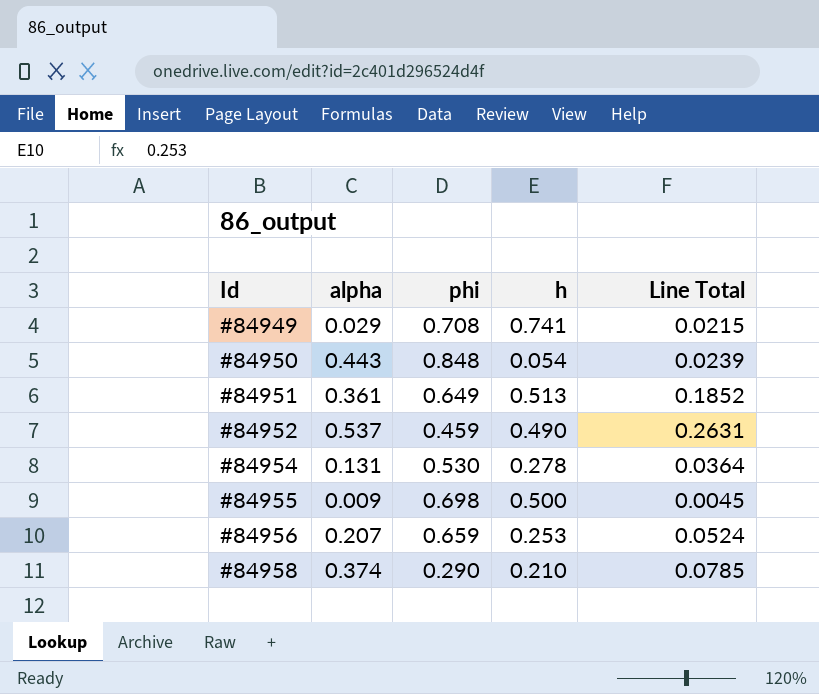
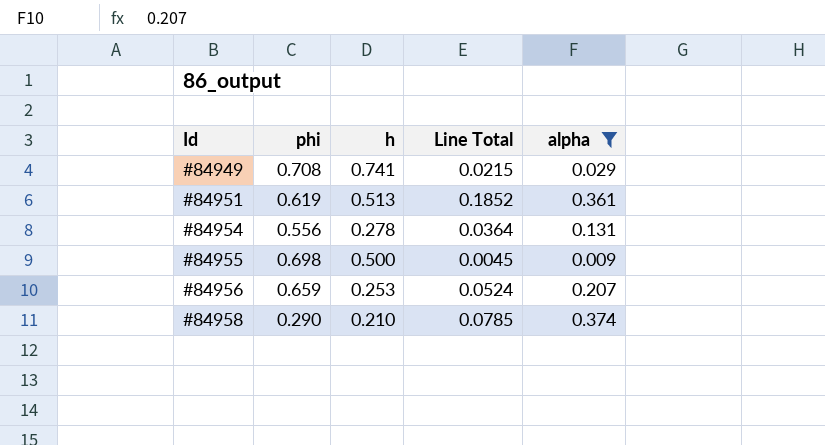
filter: none -> alpha <= 0.374
column alpha | position: 2 -> 5
#84951 | phi: 0.649 -> 0.619
#84954 | phi: 0.530 -> 0.556

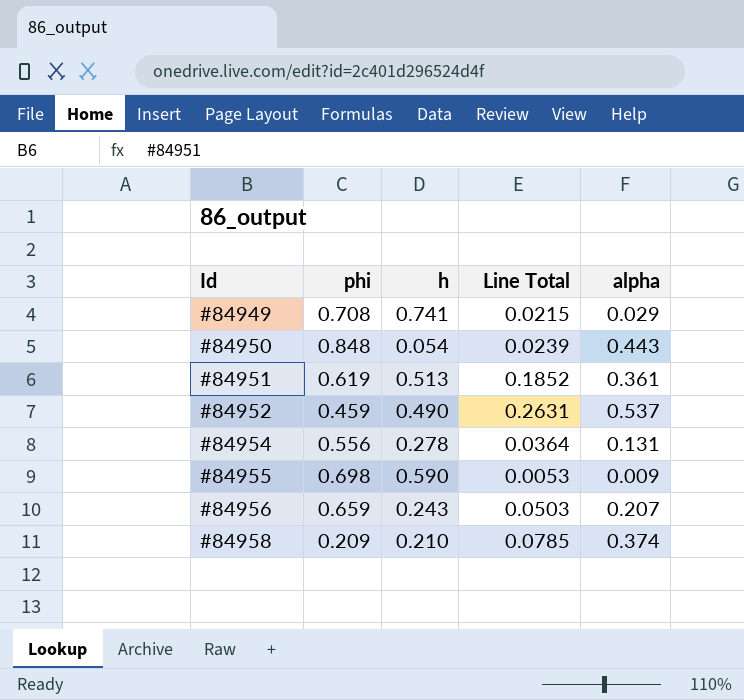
filter: alpha <= 0.374 -> none
#84955 | h: 0.500 -> 0.590
#84955 | Line Total: 0.0045 -> 0.0053
#84956 | h: 0.253 -> 0.243
#84956 | Line Total: 0.0524 -> 0.0503
#84958 | phi: 0.290 -> 0.209

